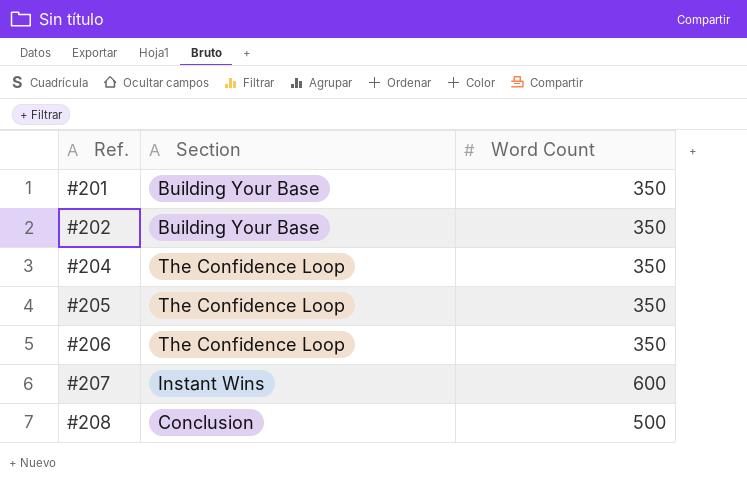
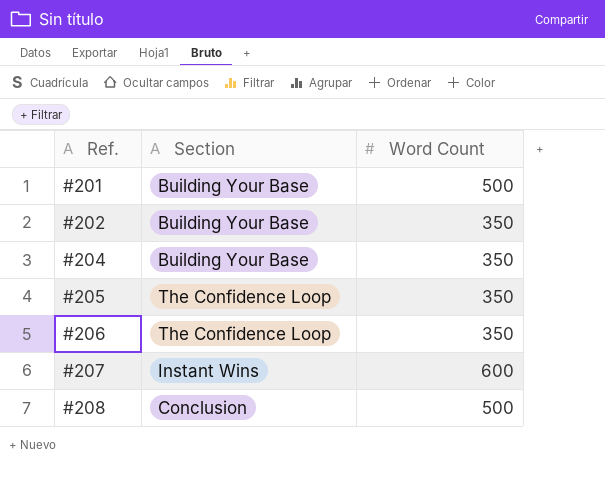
#201 | Word Count: 350 -> 500
#204 | Section: The Confidence Loop -> Building Your Base

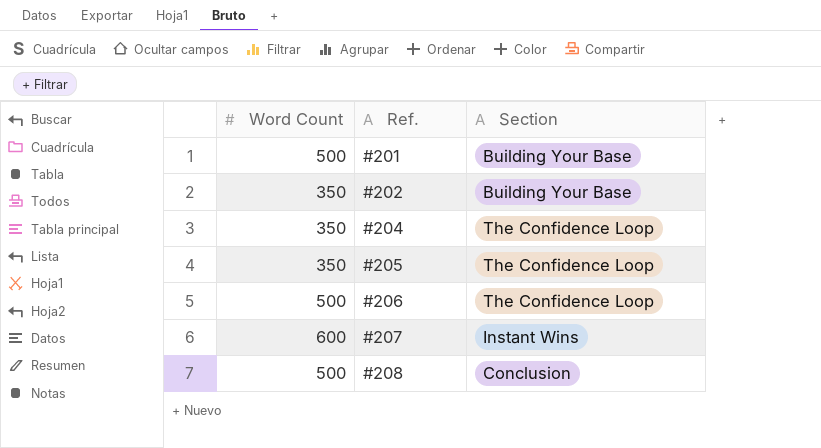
column Word Count | position: 3 -> 1
#204 | Section: Building Your Base -> The Confidence Loop
#206 | Word Count: 350 -> 500

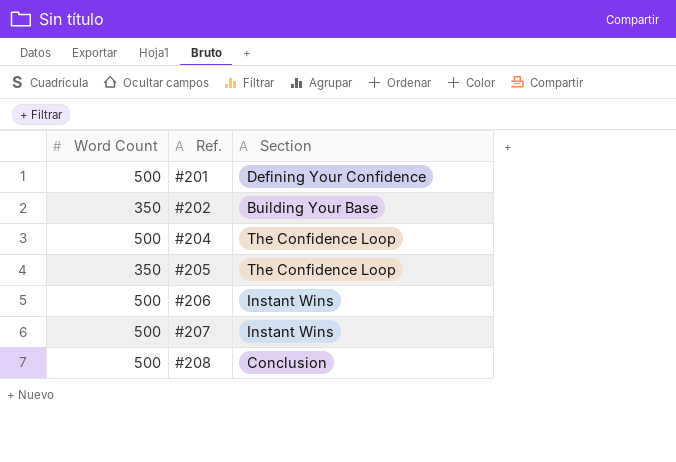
#201 | Section: Building Your Base -> Defining Your Confidence
#204 | Word Count: 350 -> 500
#206 | Section: The Confidence Loop -> Instant Wins
#207 | Word Count: 600 -> 500

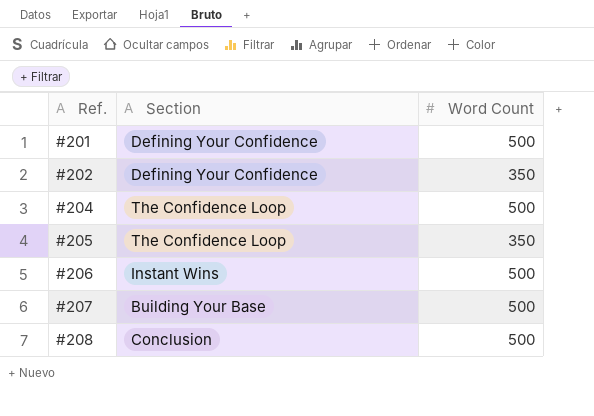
column Word Count | position: 1 -> 3
#202 | Section: Building Your Base -> Defining Your Confidence
#207 | Section: Instant Wins -> Building Your Base

